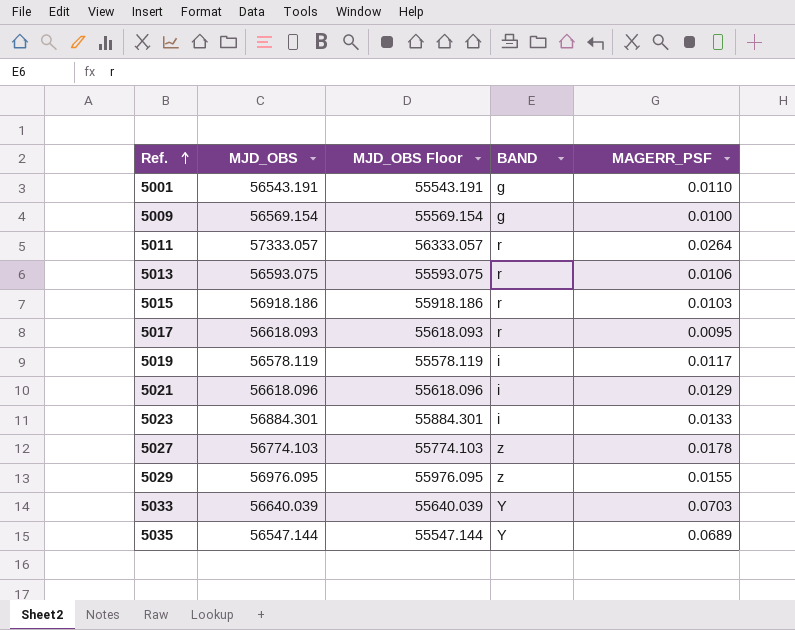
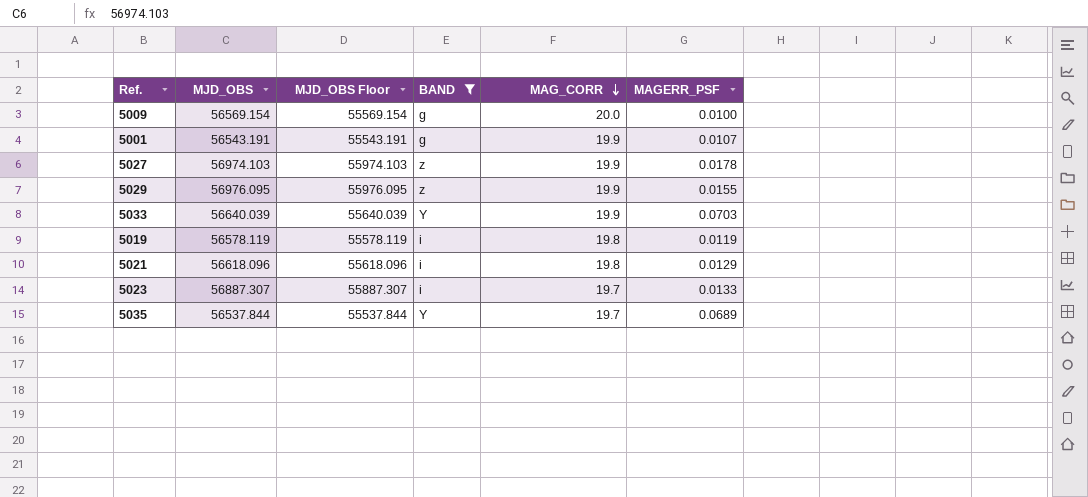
filter: none -> BAND != r
row order: Ref. ascending -> MAG_CORR descending
column MAG_CORR | position: none -> 5
5001 | MAGERR_PSF: 0.0110 -> 0.0107
5027 | MJD_OBS: 56774.103 -> 56974.103
5027 | MJD_OBS Floor: 55774.103 -> 55974.103
5019 | MAGERR_PSF: 0.0117 -> 0.0119
5023 | MJD_OBS: 56884.301 -> 56887.307
5023 | MJD_OBS Floor: 55884.301 -> 55887.307
5035 | MJD_OBS: 56547.144 -> 56537.844
5035 | MJD_OBS Floor: 55547.144 -> 55537.844

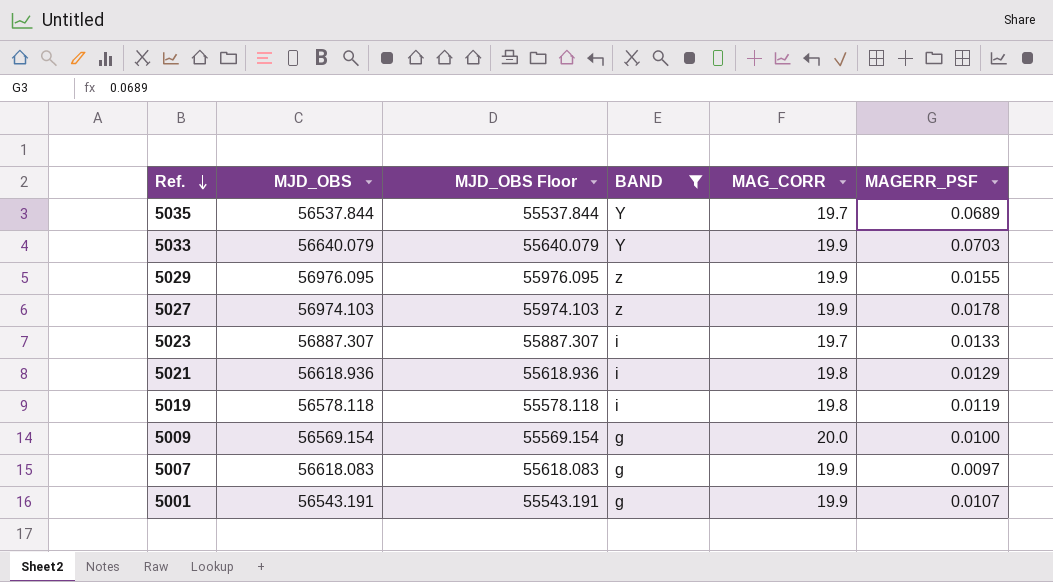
row order: MAG_CORR descending -> Ref. descending
5033 | MJD_OBS: 56640.039 -> 56640.079
5033 | MJD_OBS Floor: 55640.039 -> 55640.079
5021 | MJD_OBS: 56618.096 -> 56618.936
5021 | MJD_OBS Floor: 55618.096 -> 55618.936
5019 | MJD_OBS: 56578.119 -> 56578.118
5019 | MJD_OBS Floor: 55578.119 -> 55578.118
row 5007: none -> 56618.083 | 55618.083 | g | 19.9 | 0.0097

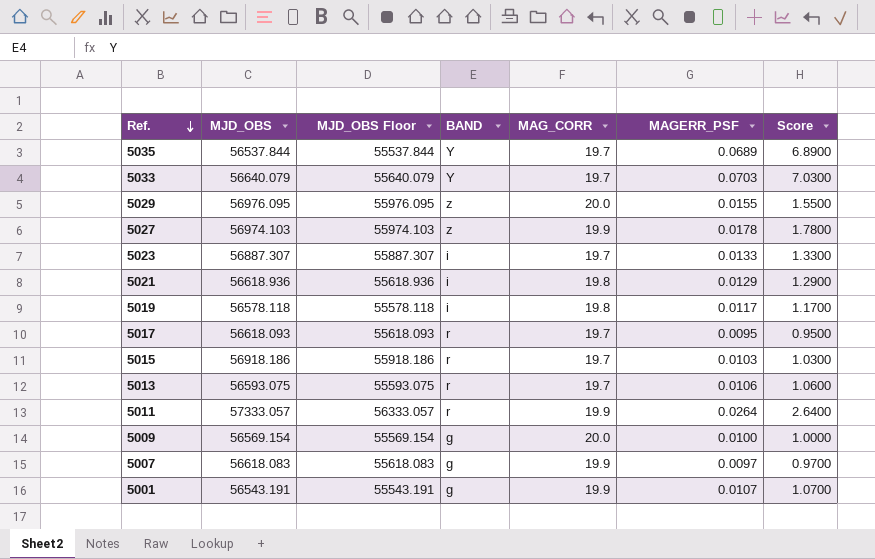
filter: BAND != r -> none
column Score | formula: none -> [MAGERR_PSF] * 100
5033 | MAG_CORR: 19.9 -> 19.7
5029 | MAG_CORR: 19.9 -> 20.0
5019 | MAGERR_PSF: 0.0119 -> 0.0117

